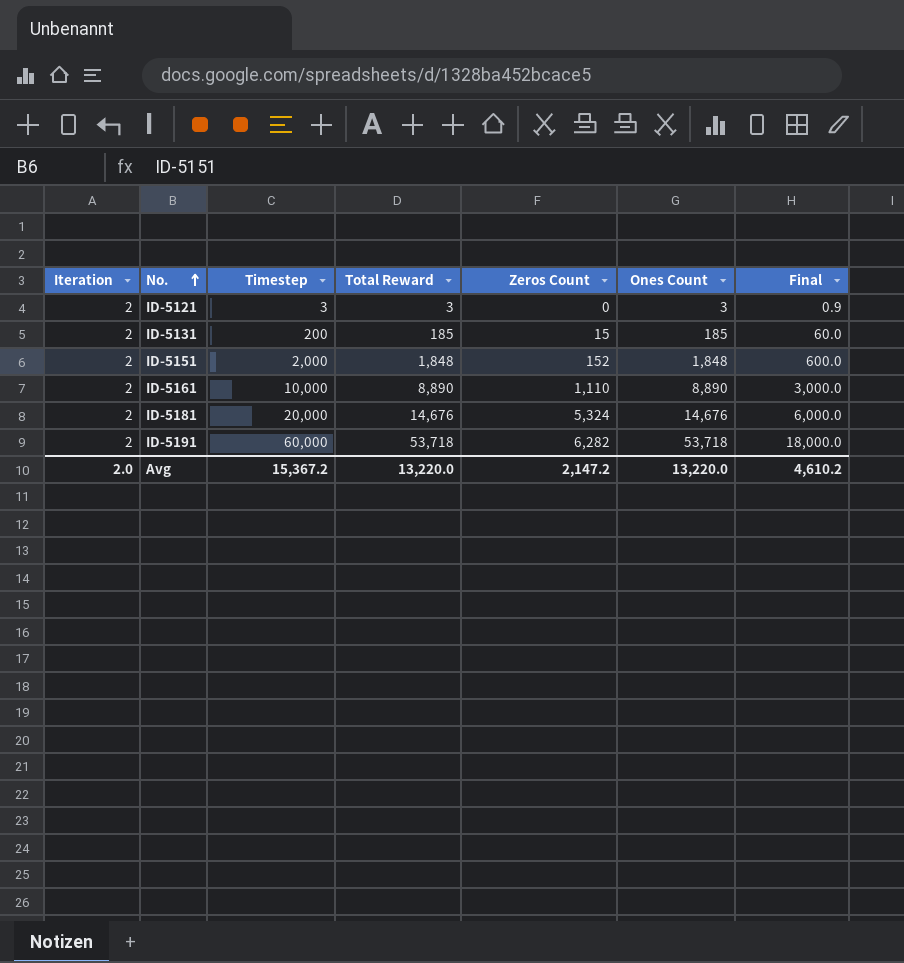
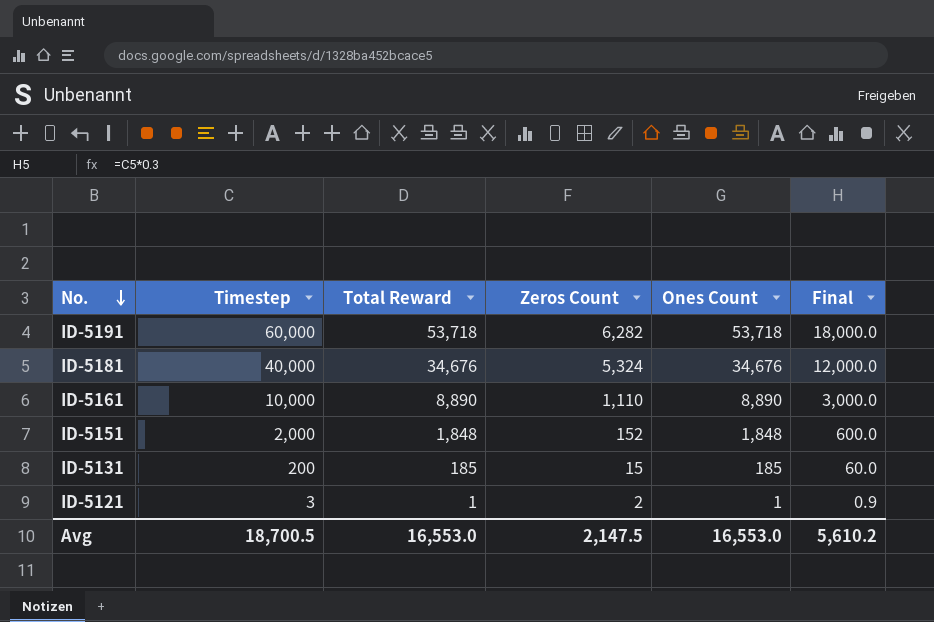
row order: No. ascending -> No. descending
column Iteration | position: 1 -> none
ID-5181 | Timestep: 20,000 -> 40,000
ID-5181 | Total Reward: 14,676 -> 34,676
ID-5181 | Ones Count: 14,676 -> 34,676
ID-5181 | Final: 6,000.0 -> 12,000.0
ID-5121 | Total Reward: 3 -> 1
ID-5121 | Zeros Count: 0 -> 2
ID-5121 | Ones Count: 3 -> 1
Avg | Timestep: 15,367.2 -> 18,700.5
Avg | Total Reward: 13,220.0 -> 16,553.0
Avg | Zeros Count: 2,147.2 -> 2,147.5
Avg | Ones Count: 13,220.0 -> 16,553.0
Avg | Final: 4,610.2 -> 5,610.2

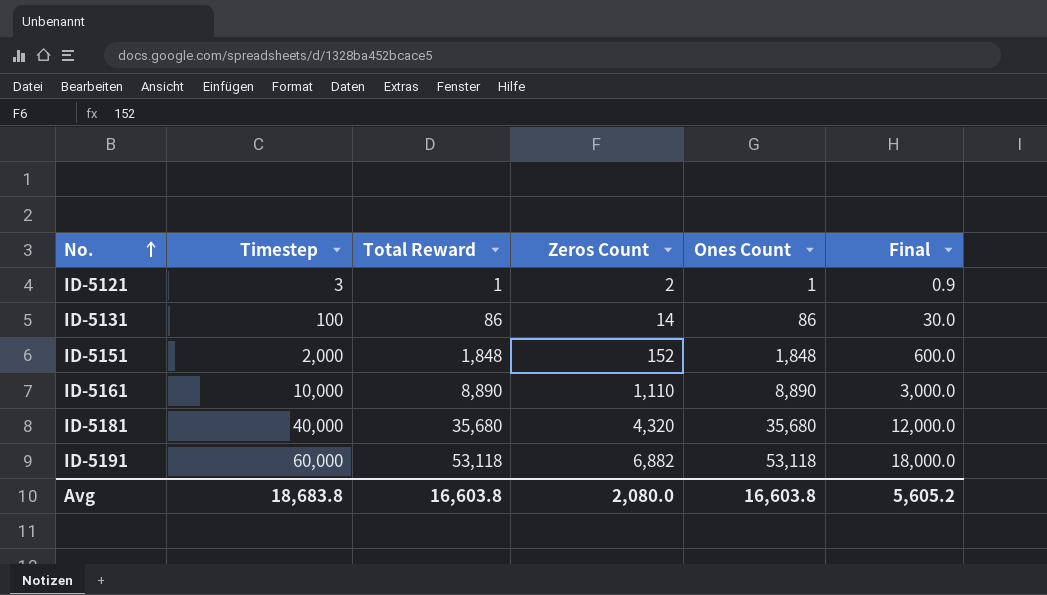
row order: No. descending -> No. ascending
ID-5131 | Timestep: 200 -> 100
ID-5131 | Total Reward: 185 -> 86
ID-5131 | Zeros Count: 15 -> 14
ID-5131 | Ones Count: 185 -> 86
ID-5131 | Final: 60.0 -> 30.0
ID-5181 | Total Reward: 34,676 -> 35,680
ID-5181 | Zeros Count: 5,324 -> 4,320
ID-5181 | Ones Count: 34,676 -> 35,680
ID-5191 | Total Reward: 53,718 -> 53,118
ID-5191 | Zeros Count: 6,282 -> 6,882
ID-5191 | Ones Count: 53,718 -> 53,118
Avg | Timestep: 18,700.5 -> 18,683.8
Avg | Total Reward: 16,553.0 -> 16,603.8
Avg | Zeros Count: 2,147.5 -> 2,080.0
Avg | Ones Count: 16,553.0 -> 16,603.8
Avg | Final: 5,610.2 -> 5,605.2

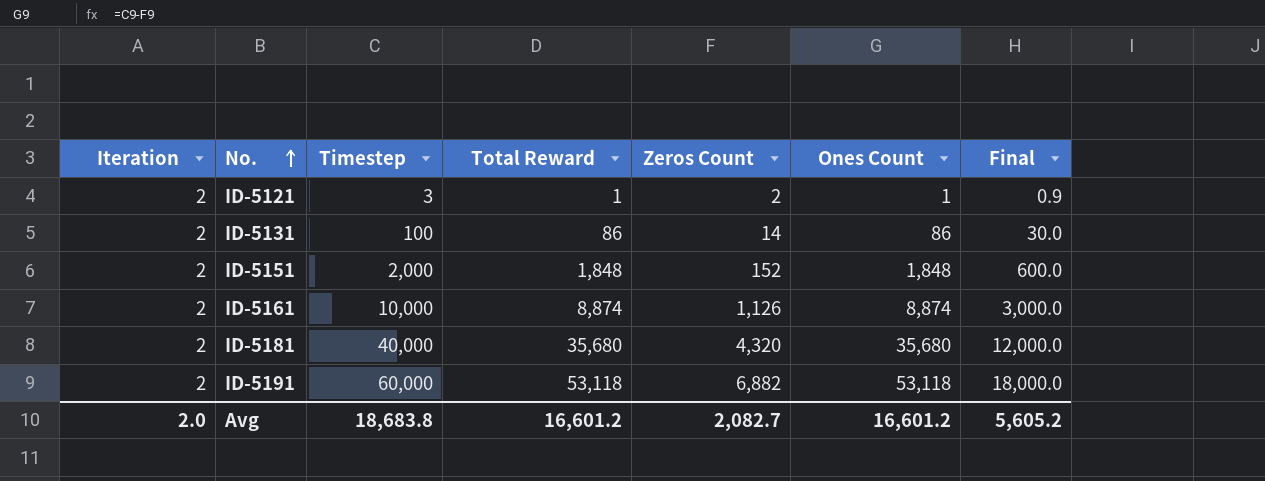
column Iteration | position: none -> 1
ID-5161 | Total Reward: 8,890 -> 8,874
ID-5161 | Zeros Count: 1,110 -> 1,126
ID-5161 | Ones Count: 8,890 -> 8,874
Avg | Total Reward: 16,603.8 -> 16,601.2
Avg | Zeros Count: 2,080.0 -> 2,082.7
Avg | Ones Count: 16,603.8 -> 16,601.2

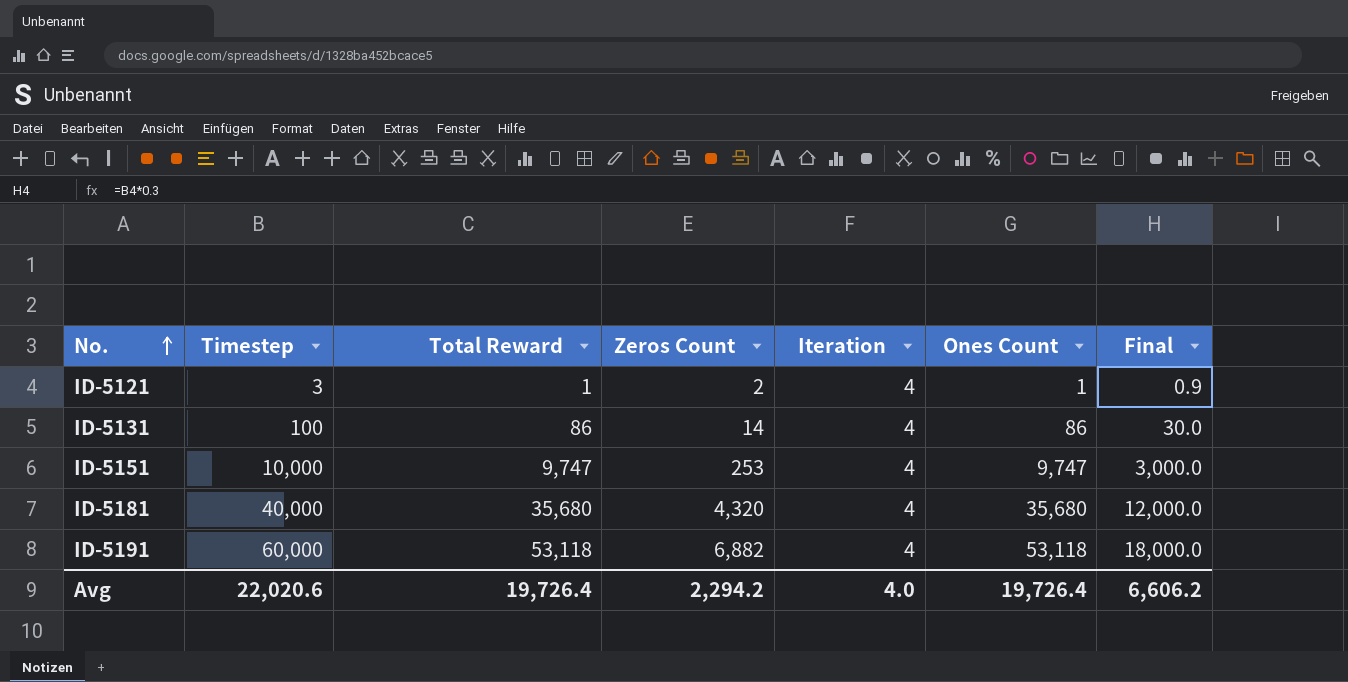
column Iteration | position: 1 -> 5
row ID-5161: 2 | 10,000 | 8,874 | 1,126 | 8,874 | 3,000.0 -> none
ID-5121 | Iteration: 2 -> 4
ID-5131 | Iteration: 2 -> 4
ID-5151 | Timestep: 2,000 -> 10,000
ID-5151 | Total Reward: 1,848 -> 9,747
ID-5151 | Zeros Count: 152 -> 253
ID-5151 | Iteration: 2 -> 4
ID-5151 | Ones Count: 1,848 -> 9,747
ID-5151 | Final: 600.0 -> 3,000.0
ID-5181 | Iteration: 2 -> 4
ID-5191 | Iteration: 2 -> 4
Avg | Timestep: 18,683.8 -> 22,020.6
Avg | Total Reward: 16,601.2 -> 19,726.4
Avg | Zeros Count: 2,082.7 -> 2,294.2
Avg | Iteration: 2.0 -> 4.0
Avg | Ones Count: 16,601.2 -> 19,726.4
Avg | Final: 5,605.2 -> 6,606.2

